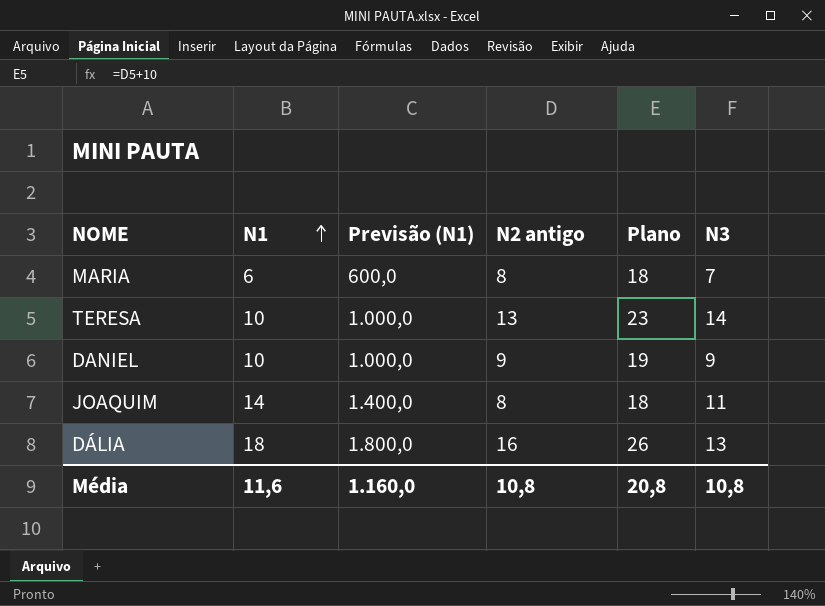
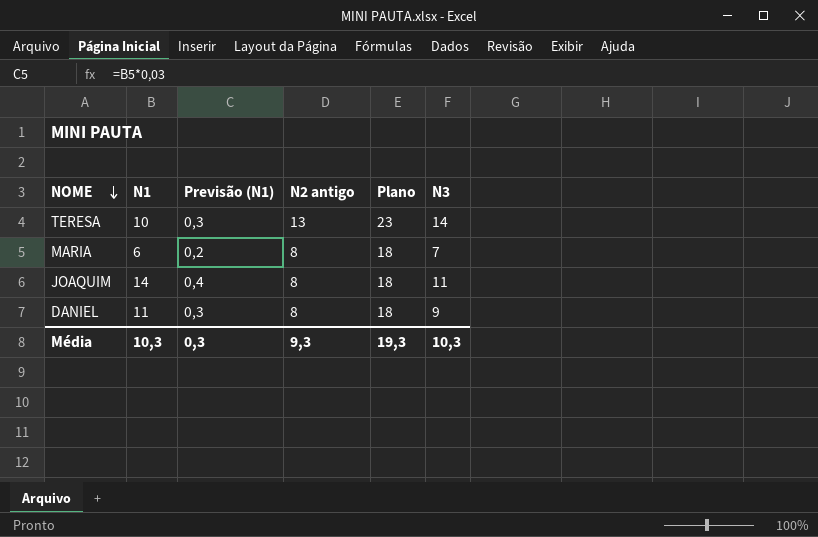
row order: N1 ascending -> NOME descending
column Previsão (N1) | formula: [N1] * 100 -> [N1] * 0,03
row DÁLIA: 18 | 1.800,0 | 16 | 26 | 13 -> none
DANIEL | N1: 10 -> 11
DANIEL | N2 antigo: 9 -> 8
DANIEL | Plano: 19 -> 18
Média | N1: 11,6 -> 10,3
Média | Previsão (N1): 1.160,0 -> 0,3
Média | N2 antigo: 10,8 -> 9,3
Média | Plano: 20,8 -> 19,3
Média | N3: 10,8 -> 10,3

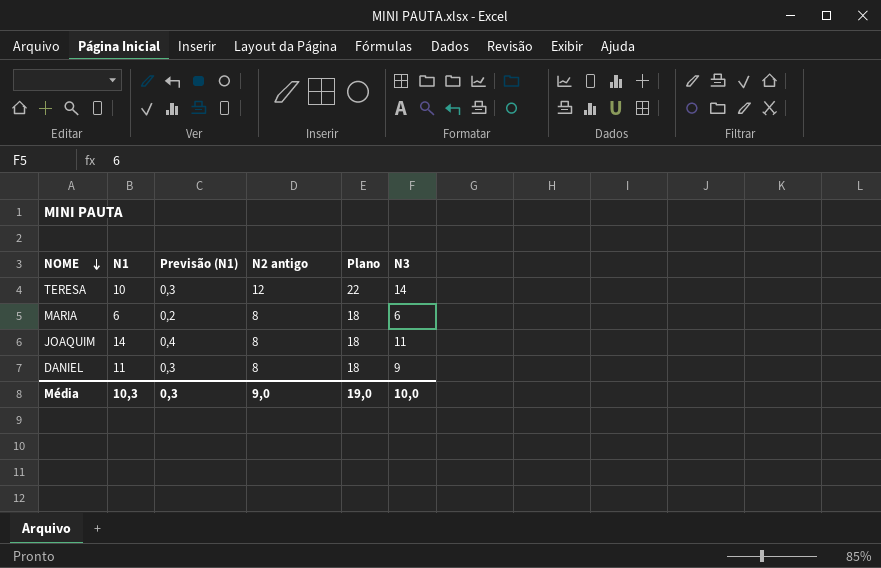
TERESA | N2 antigo: 13 -> 12
TERESA | Plano: 23 -> 22
MARIA | N3: 7 -> 6
Média | N2 antigo: 9,3 -> 9,0
Média | Plano: 19,3 -> 19,0
Média | N3: 10,3 -> 10,0

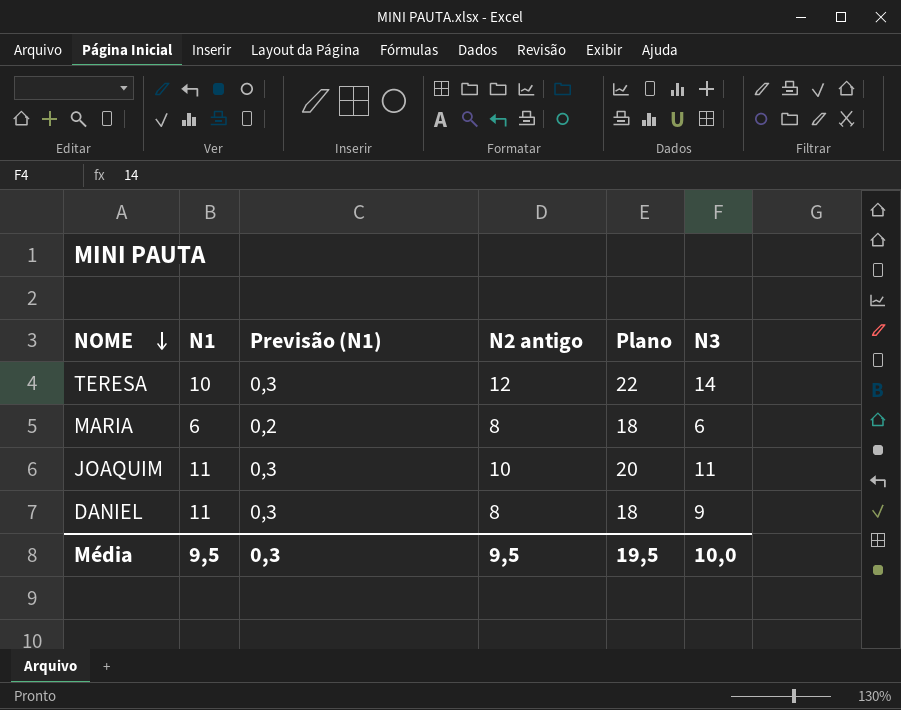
JOAQUIM | N1: 14 -> 11
JOAQUIM | Previsão (N1): 0,4 -> 0,3
JOAQUIM | N2 antigo: 8 -> 10
JOAQUIM | Plano: 18 -> 20
Média | N1: 10,3 -> 9,5
Média | N2 antigo: 9,0 -> 9,5
Média | Plano: 19,0 -> 19,5

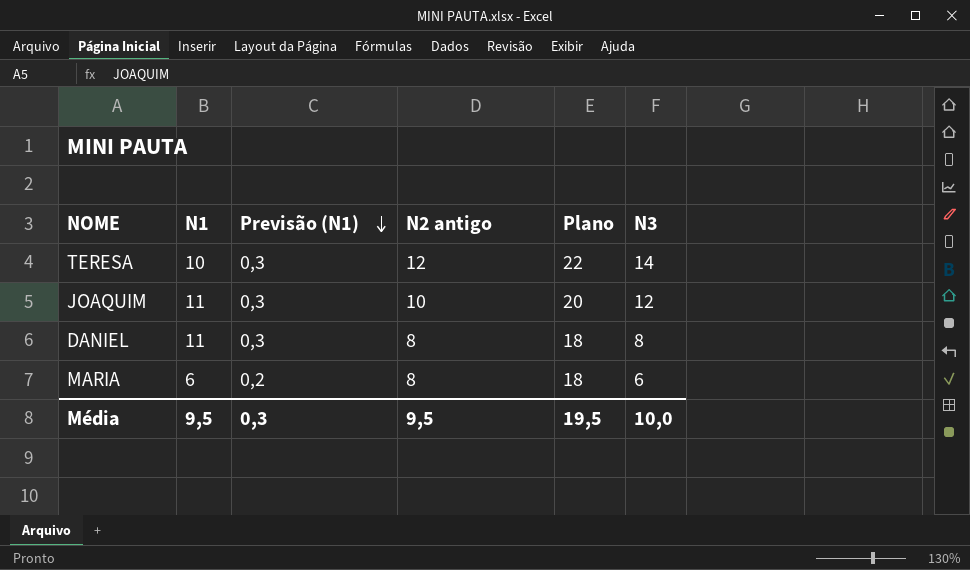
row order: NOME descending -> Previsão (N1) descending
JOAQUIM | N3: 11 -> 12
DANIEL | N3: 9 -> 8

